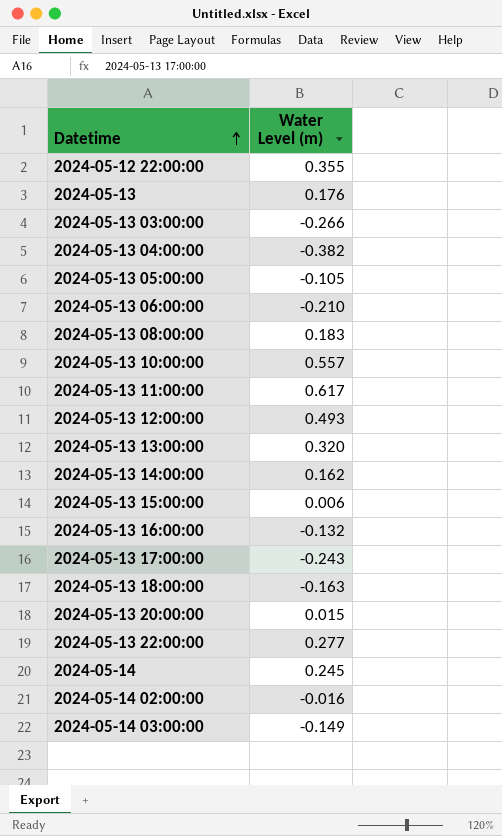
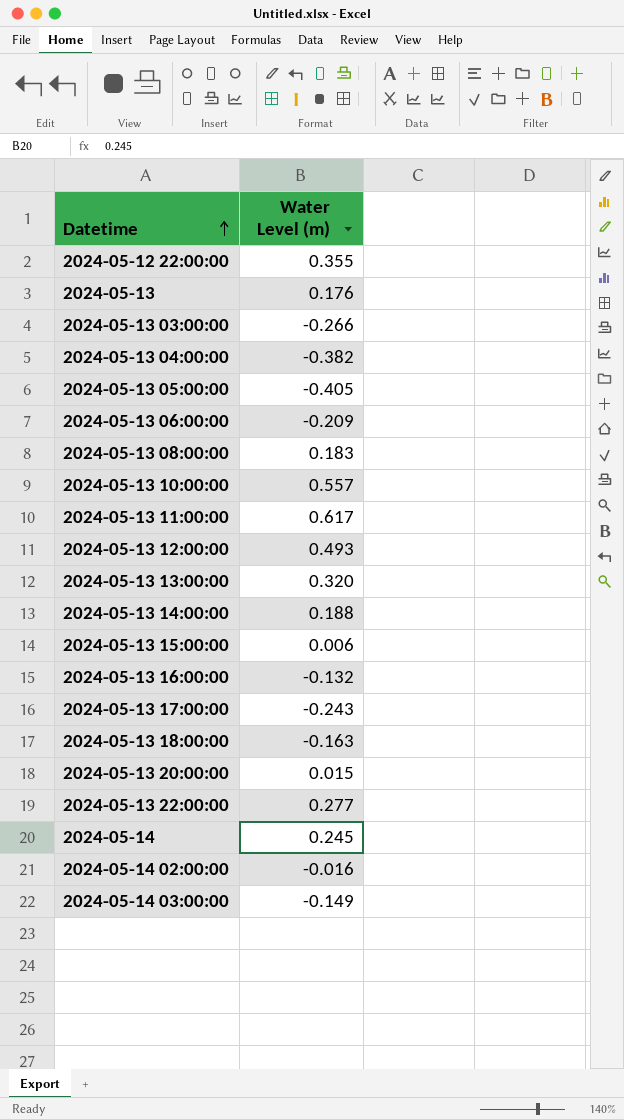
2024-05-13 05:00:00 | Water Level (m): -0.105 -> -0.405
2024-05-13 06:00:00 | Water Level (m): -0.210 -> -0.209
2024-05-13 14:00:00 | Water Level (m): 0.162 -> 0.188

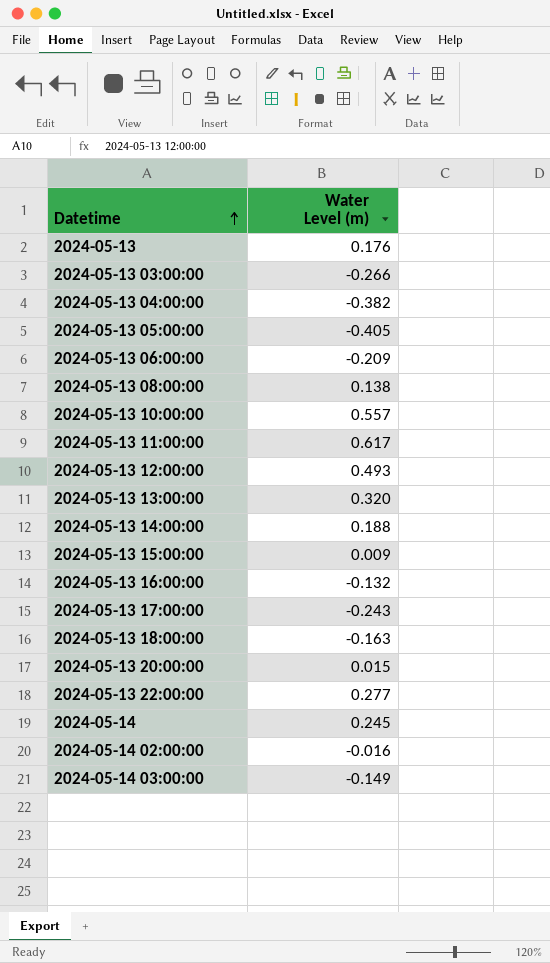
row 2024-05-12 22:00:00: 0.355 -> none
2024-05-13 08:00:00 | Water Level (m): 0.183 -> 0.138
2024-05-13 15:00:00 | Water Level (m): 0.006 -> 0.009

